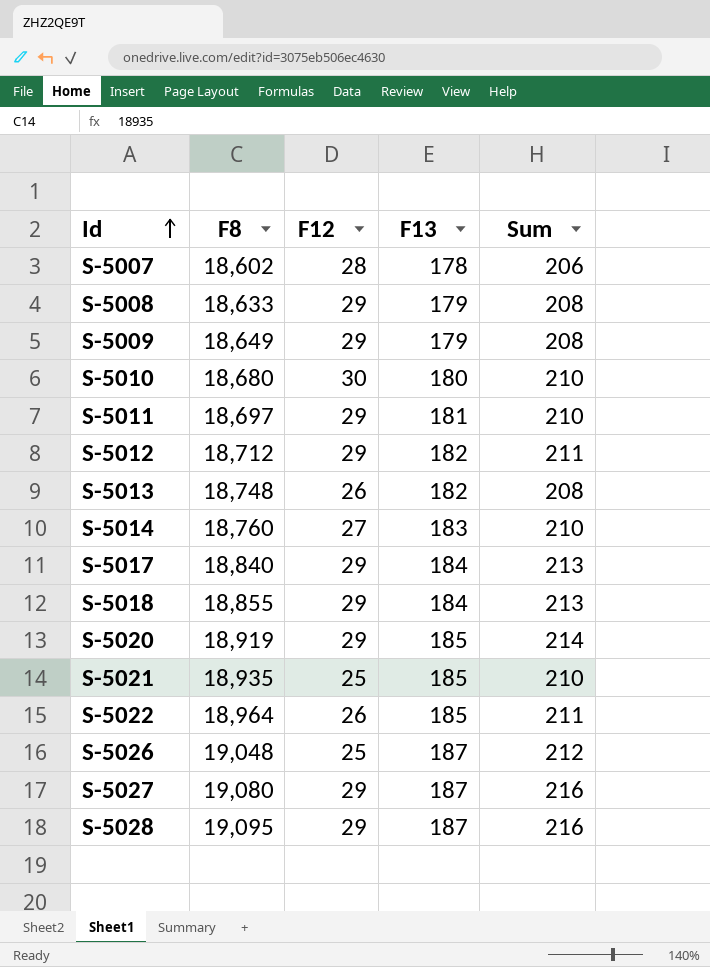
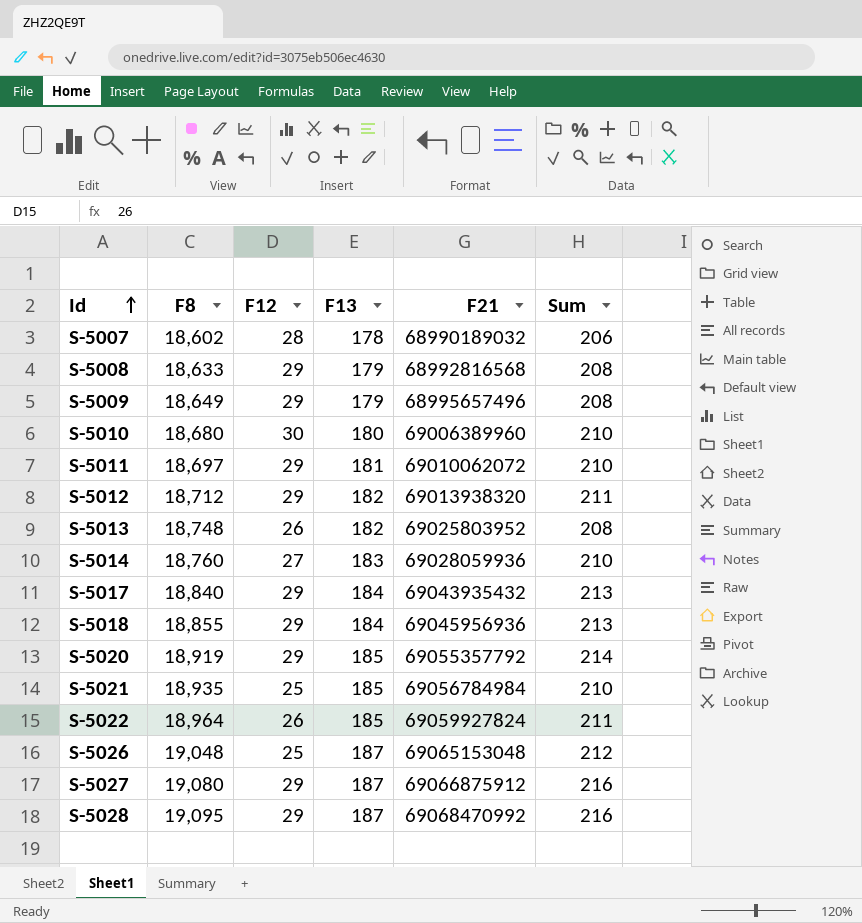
column F21 | position: none -> 5

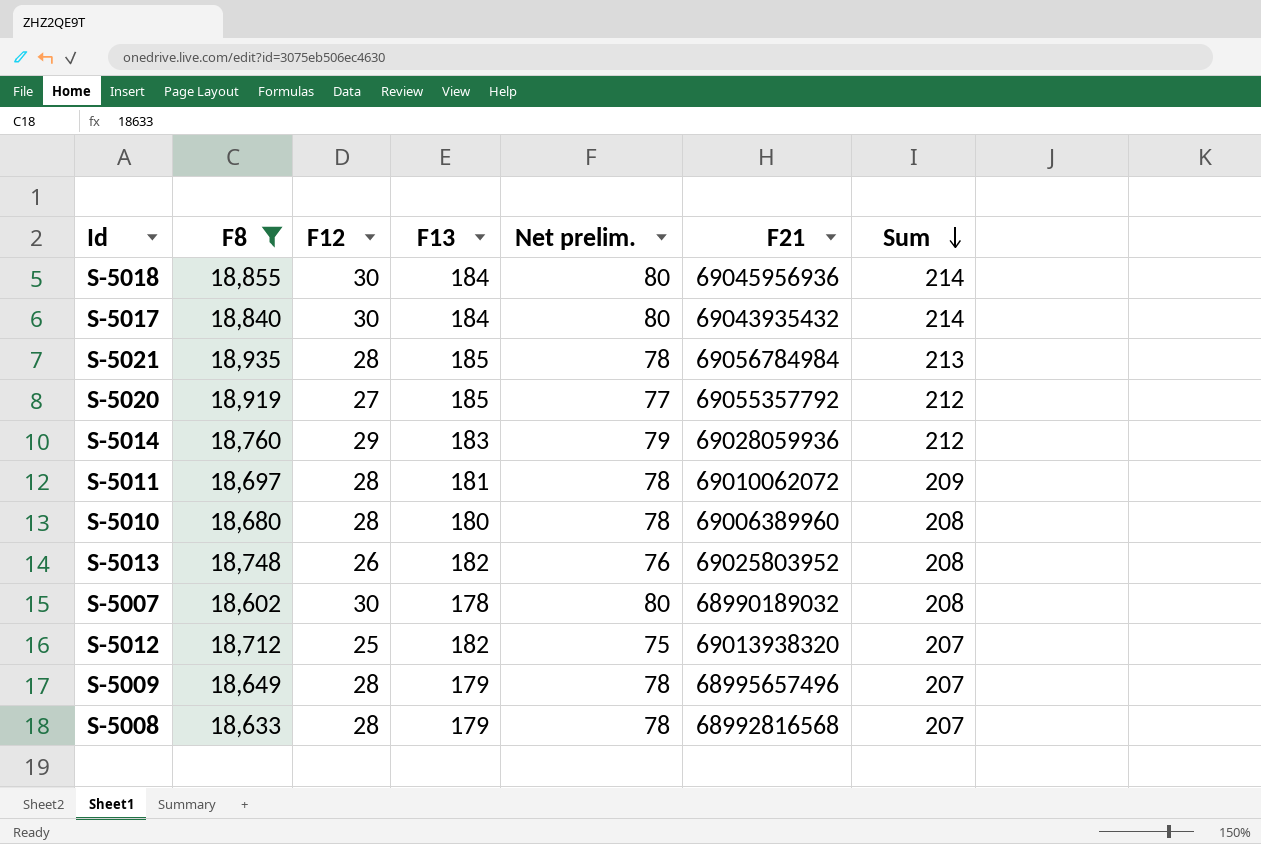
filter: none -> F8 <= 18,935
row order: Id ascending -> Sum descending
column Net prelim. | formula: none -> [F12] + 50
S-5018 | F12: 29 -> 30
S-5018 | Sum: 213 -> 214
S-5017 | F12: 29 -> 30
S-5017 | Sum: 213 -> 214
S-5021 | F12: 25 -> 28
S-5021 | Sum: 210 -> 213
S-5020 | F12: 29 -> 27
S-5020 | Sum: 214 -> 212
S-5014 | F12: 27 -> 29
S-5014 | Sum: 210 -> 212
S-5011 | F12: 29 -> 28
S-5011 | Sum: 210 -> 209
S-5010 | F12: 30 -> 28
S-5010 | Sum: 210 -> 208
S-5007 | F12: 28 -> 30
S-5007 | Sum: 206 -> 208
S-5012 | F12: 29 -> 25
S-5012 | Sum: 211 -> 207
S-5009 | F12: 29 -> 28
S-5009 | Sum: 208 -> 207
S-5008 | F12: 29 -> 28
S-5008 | Sum: 208 -> 207

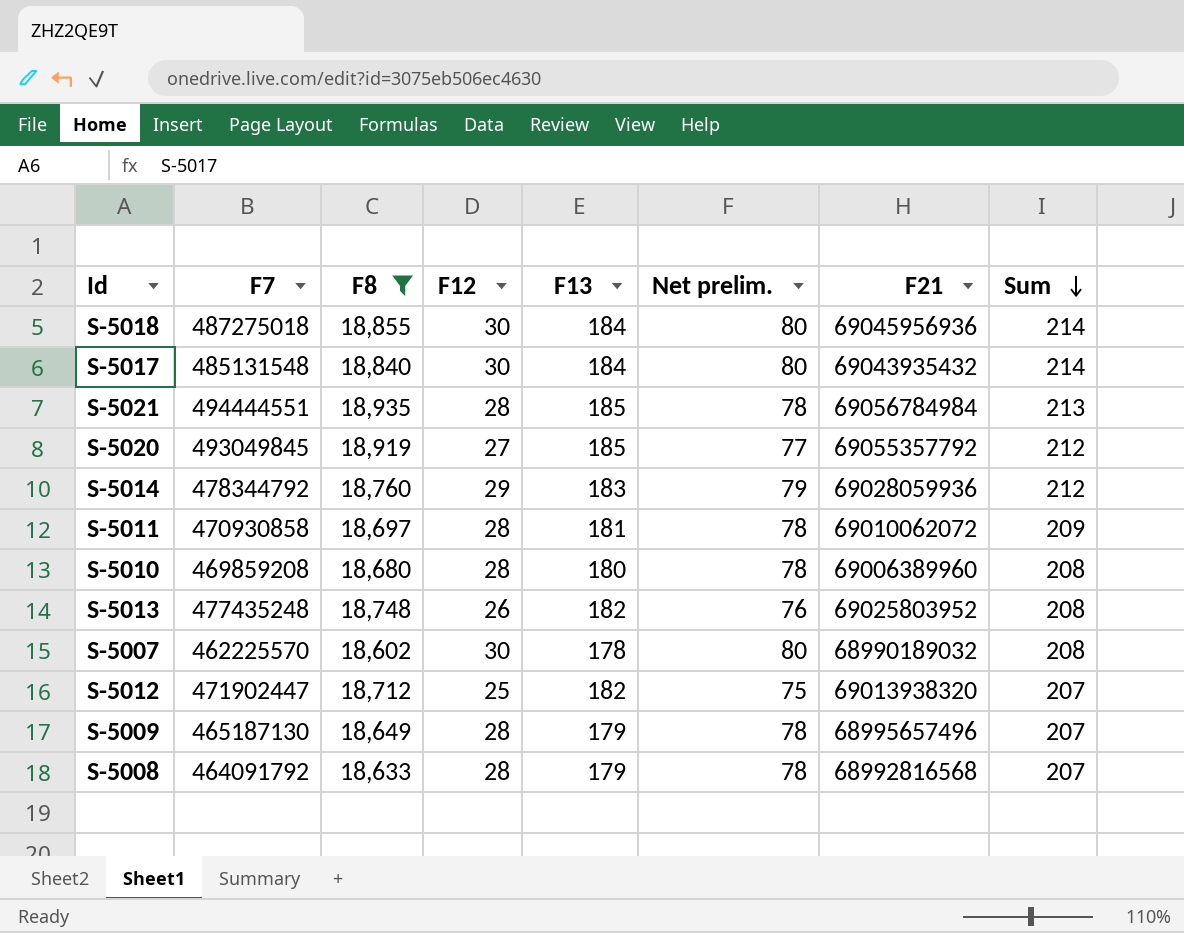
column F7 | position: none -> 2

